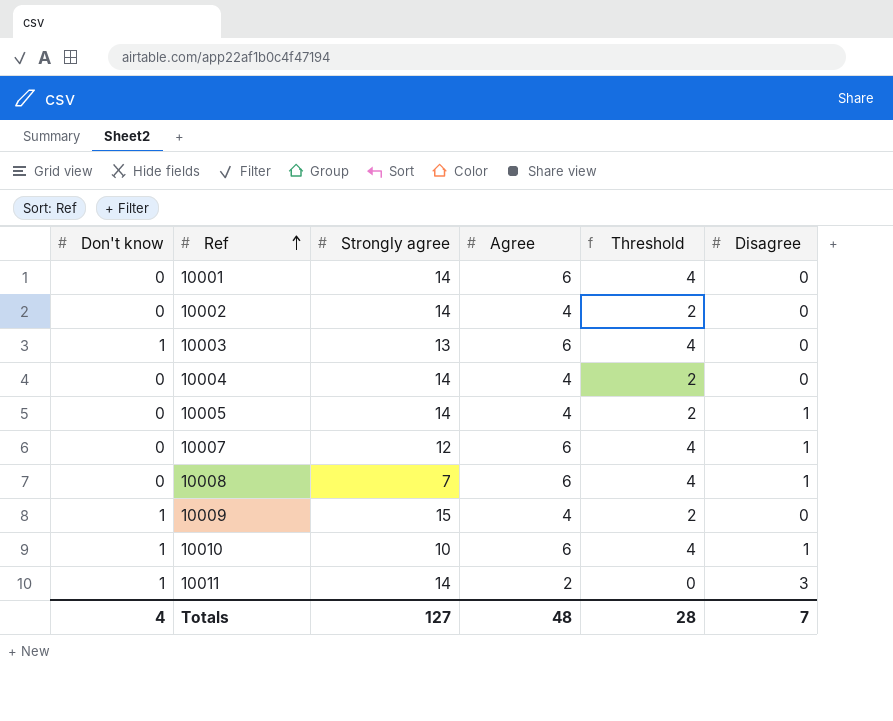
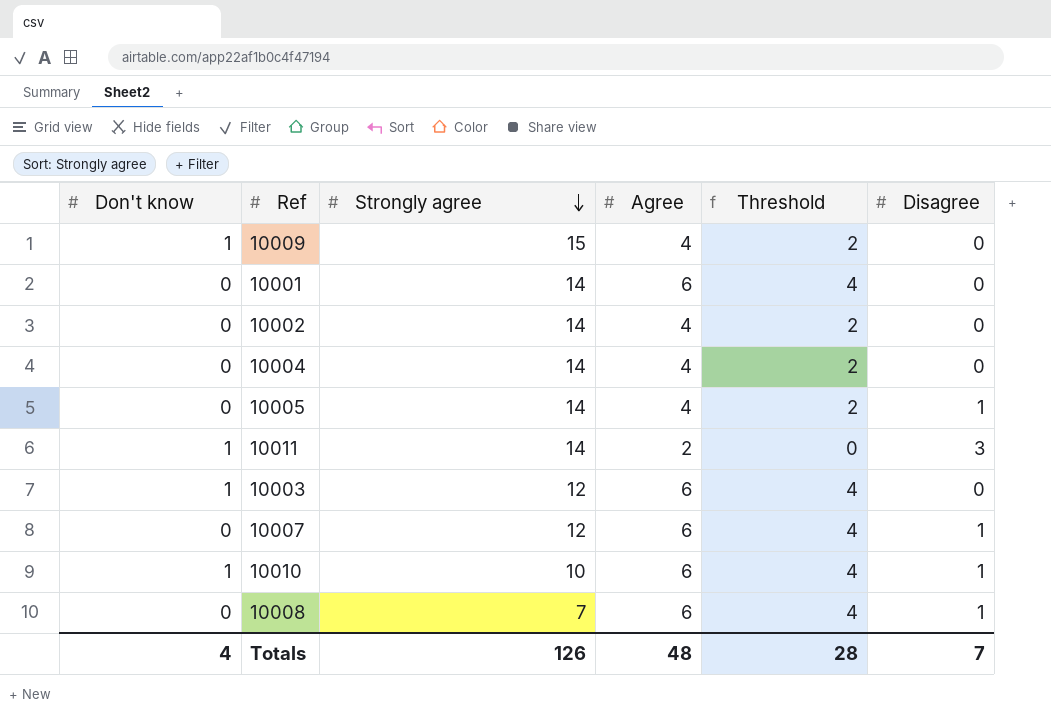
row order: Ref ascending -> Strongly agree descending
10003 | Strongly agree: 13 -> 12
Totals | Strongly agree: 127 -> 126

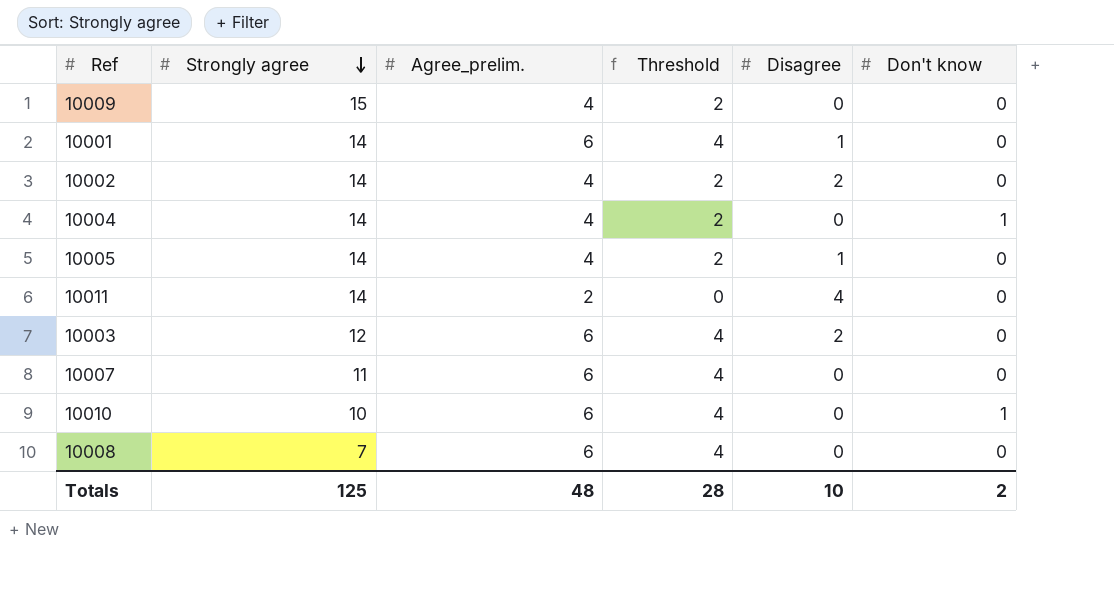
column name: Agree -> Agree_prelim.
column Don't know | position: 1 -> 6
10009 | Don't know: 1 -> 0
10001 | Disagree: 0 -> 1
10002 | Disagree: 0 -> 2
10004 | Don't know: 0 -> 1
10011 | Disagree: 3 -> 4
10011 | Don't know: 1 -> 0
10003 | Disagree: 0 -> 2
10003 | Don't know: 1 -> 0
10007 | Strongly agree: 12 -> 11
10007 | Disagree: 1 -> 0
10010 | Disagree: 1 -> 0
10008 | Disagree: 1 -> 0
Totals | Strongly agree: 126 -> 125
Totals | Disagree: 7 -> 10
Totals | Don't know: 4 -> 2

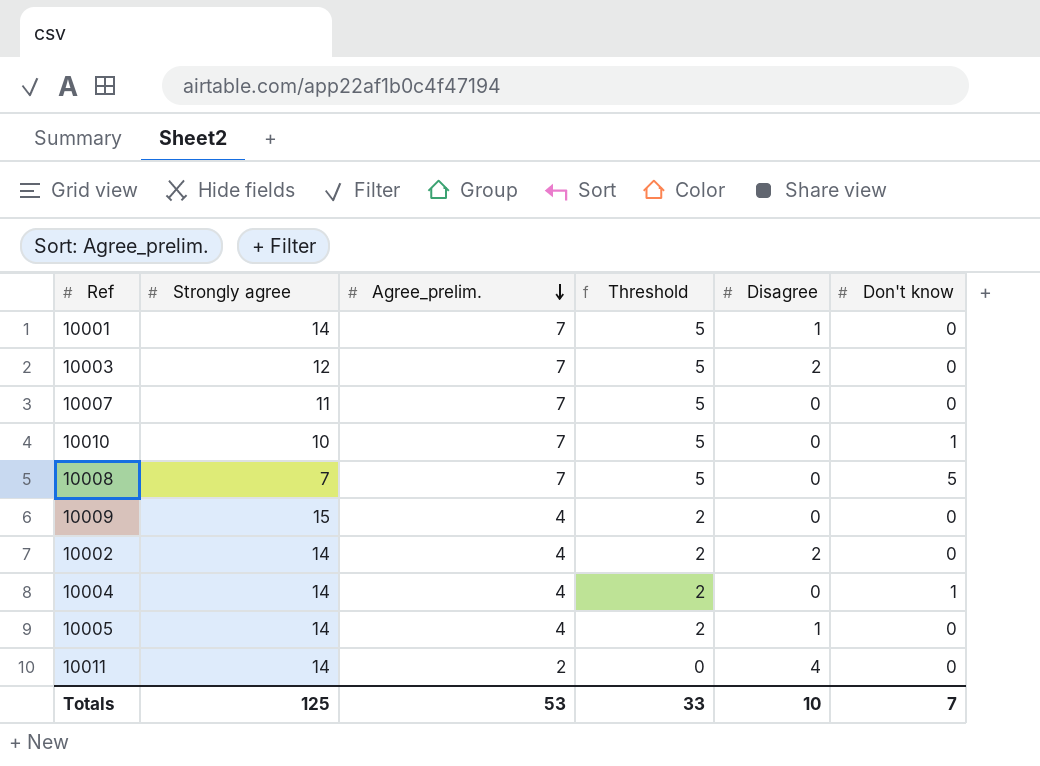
row order: Strongly agree descending -> Agree_prelim. descending
10001 | Agree_prelim.: 6 -> 7
10001 | Threshold: 4 -> 5
10003 | Agree_prelim.: 6 -> 7
10003 | Threshold: 4 -> 5
10007 | Agree_prelim.: 6 -> 7
10007 | Threshold: 4 -> 5
10010 | Agree_prelim.: 6 -> 7
10010 | Threshold: 4 -> 5
10008 | Agree_prelim.: 6 -> 7
10008 | Threshold: 4 -> 5
10008 | Don't know: 0 -> 5
Totals | Agree_prelim.: 48 -> 53
Totals | Threshold: 28 -> 33
Totals | Don't know: 2 -> 7

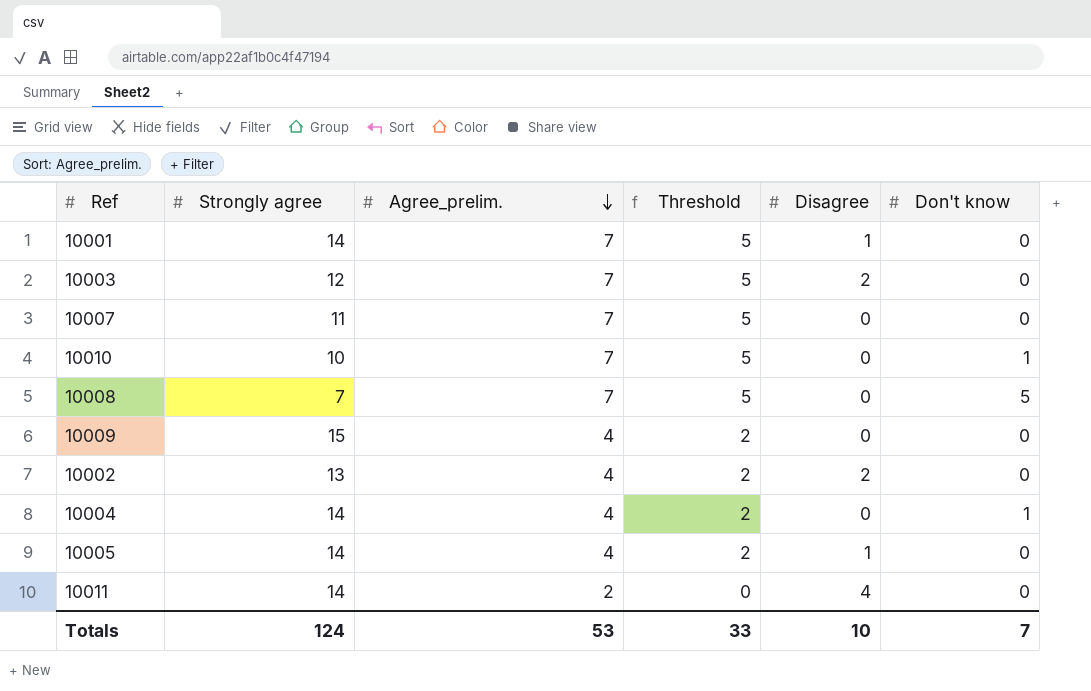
10002 | Strongly agree: 14 -> 13
Totals | Strongly agree: 125 -> 124

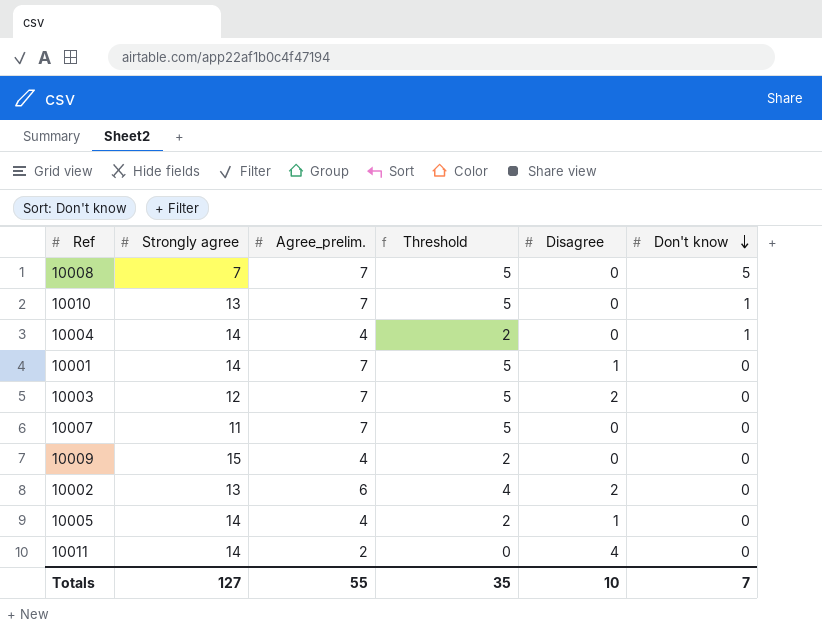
row order: Agree_prelim. descending -> Don't know descending
10010 | Strongly agree: 10 -> 13
10002 | Agree_prelim.: 4 -> 6
10002 | Threshold: 2 -> 4
Totals | Strongly agree: 124 -> 127
Totals | Agree_prelim.: 53 -> 55
Totals | Threshold: 33 -> 35

